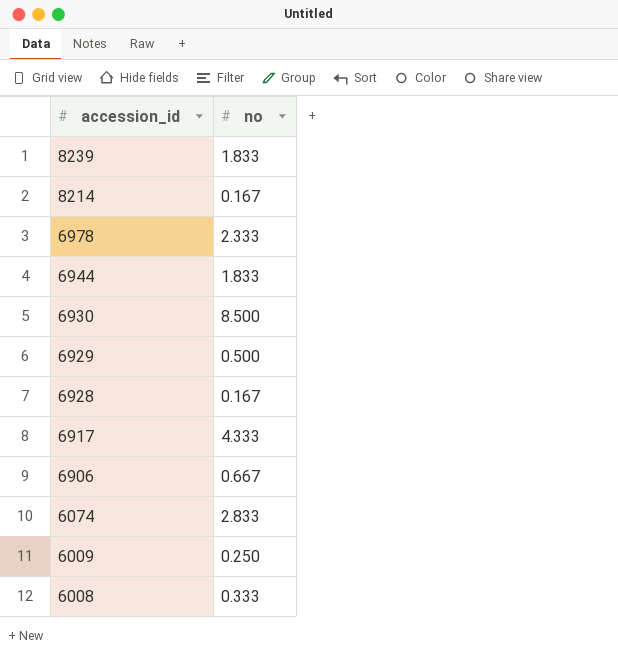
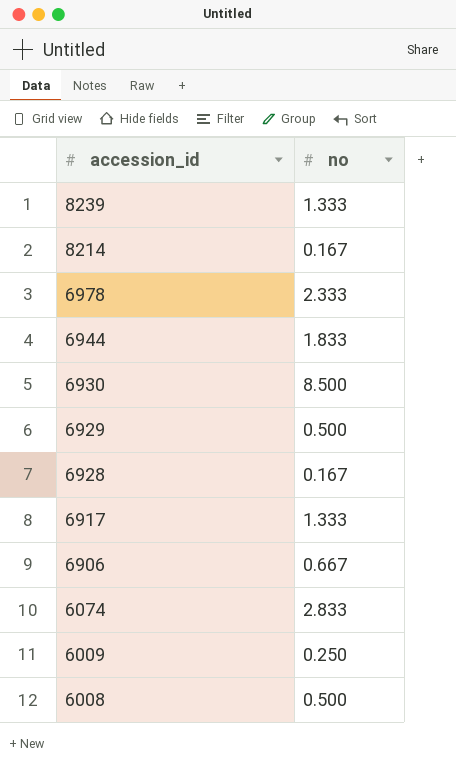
8239 | no: 1.833 -> 1.333
6917 | no: 4.333 -> 1.333
6008 | no: 0.333 -> 0.500

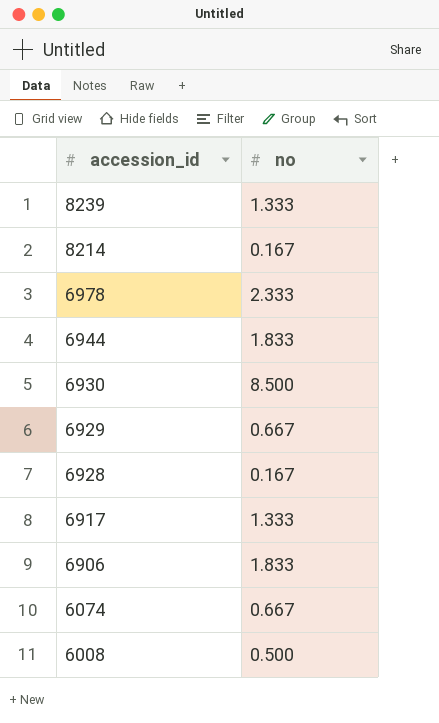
row 6009: 0.250 -> none
6929 | no: 0.500 -> 0.667
6906 | no: 0.667 -> 1.833
6074 | no: 2.833 -> 0.667

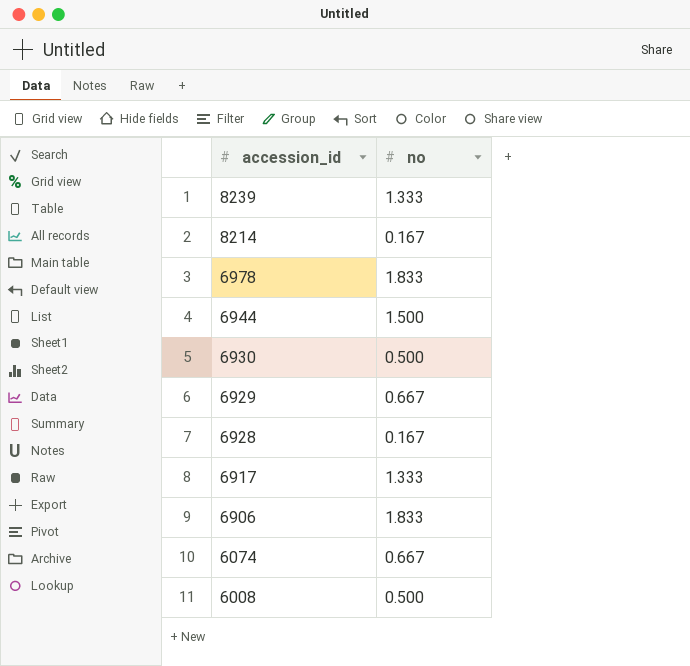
6978 | no: 2.333 -> 1.833
6944 | no: 1.833 -> 1.500
6930 | no: 8.500 -> 0.500

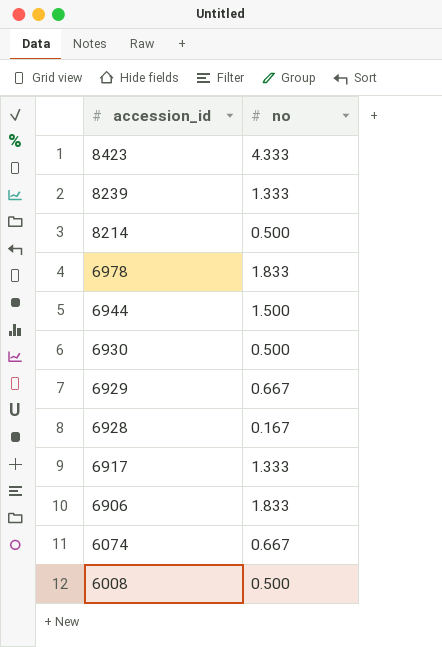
row 8423: none -> 4.333
8214 | no: 0.167 -> 0.500

